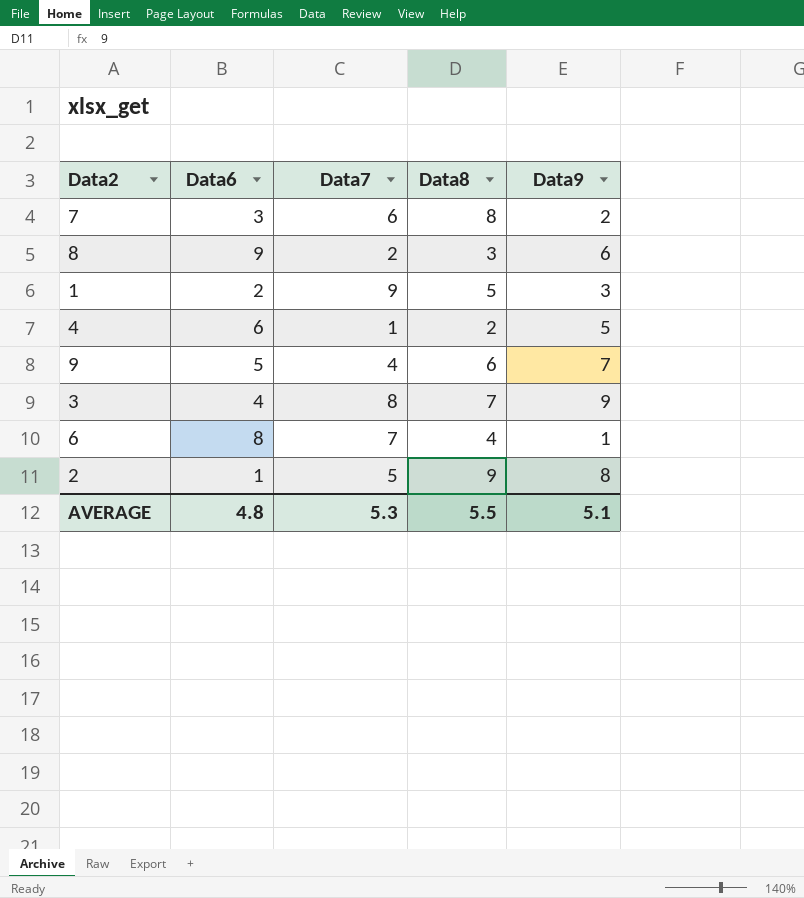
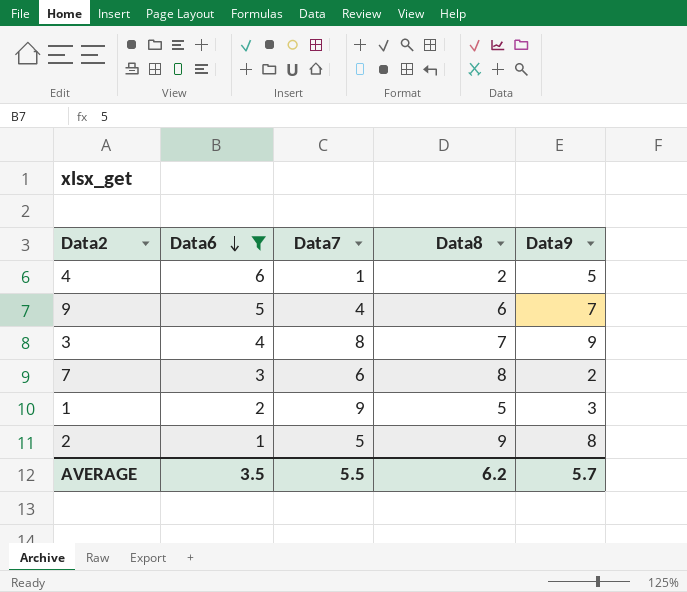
filter: none -> Data6 <= 6
row order: none -> Data6 descending
AVERAGE | Data6: 4.8 -> 3.5
AVERAGE | Data7: 5.3 -> 5.5
AVERAGE | Data8: 5.5 -> 6.2
AVERAGE | Data9: 5.1 -> 5.7

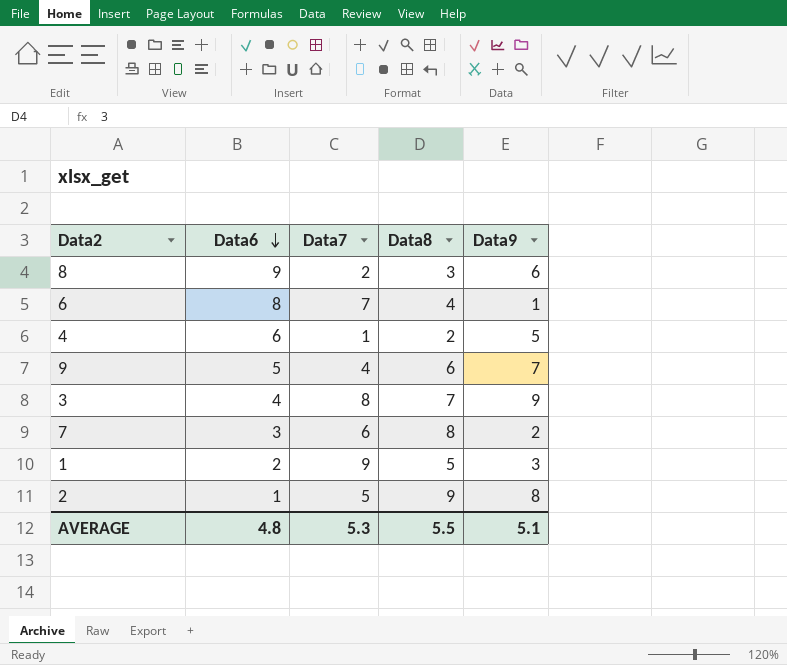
filter: Data6 <= 6 -> none
AVERAGE | Data6: 3.5 -> 4.8
AVERAGE | Data7: 5.5 -> 5.3
AVERAGE | Data8: 6.2 -> 5.5
AVERAGE | Data9: 5.7 -> 5.1

